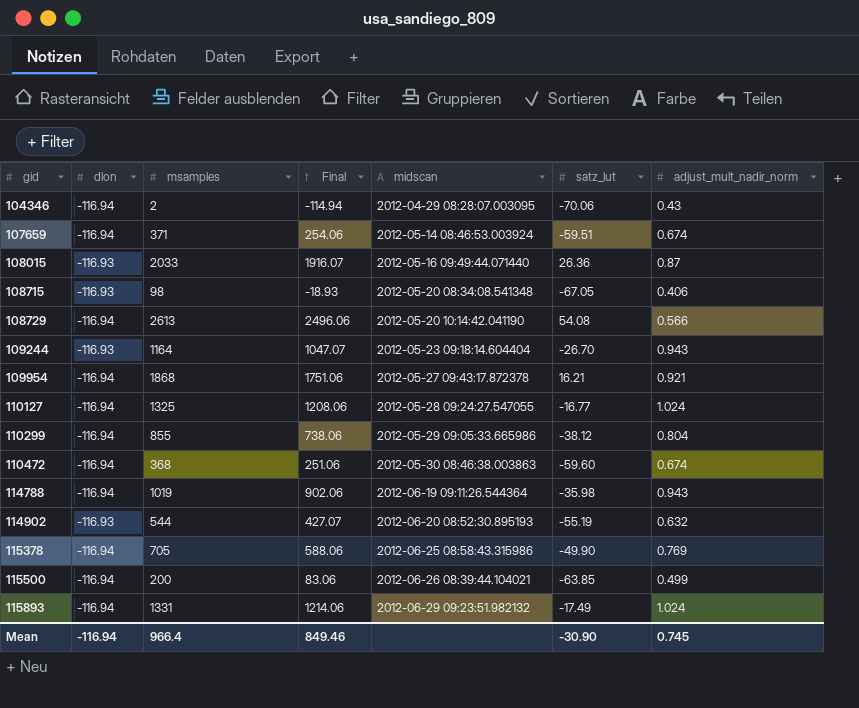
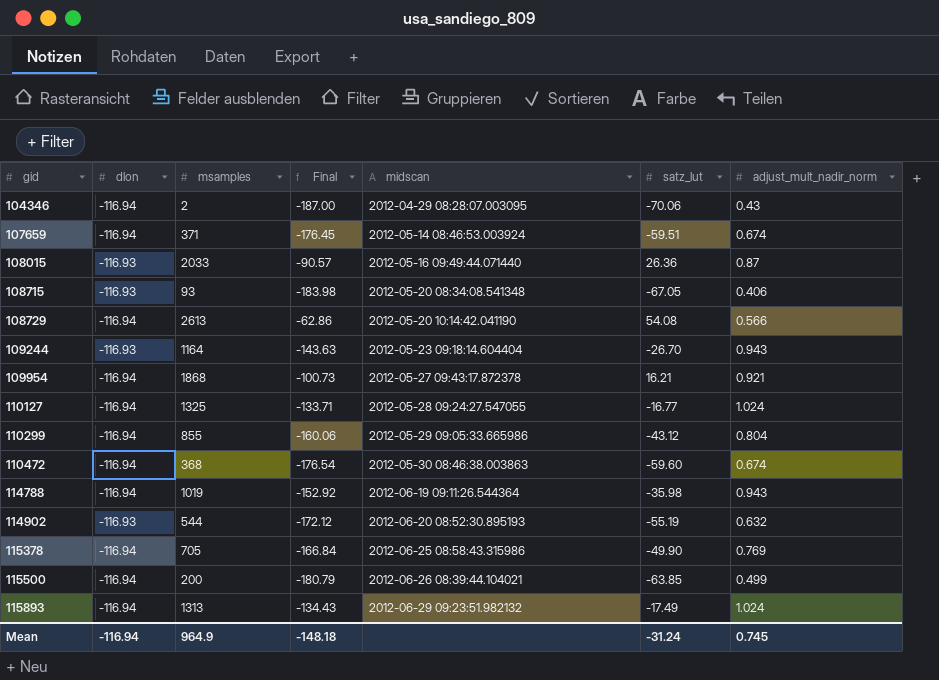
column Final | formula: [dlon] + [msamples] -> [dlon] + [satz_lut]
108715 | msamples: 98 -> 93
110299 | satz_lut: -38.12 -> -43.12
115893 | msamples: 1331 -> 1313
Mean | msamples: 966.4 -> 964.9
Mean | Final: 849.46 -> -148.18
Mean | satz_lut: -30.90 -> -31.24

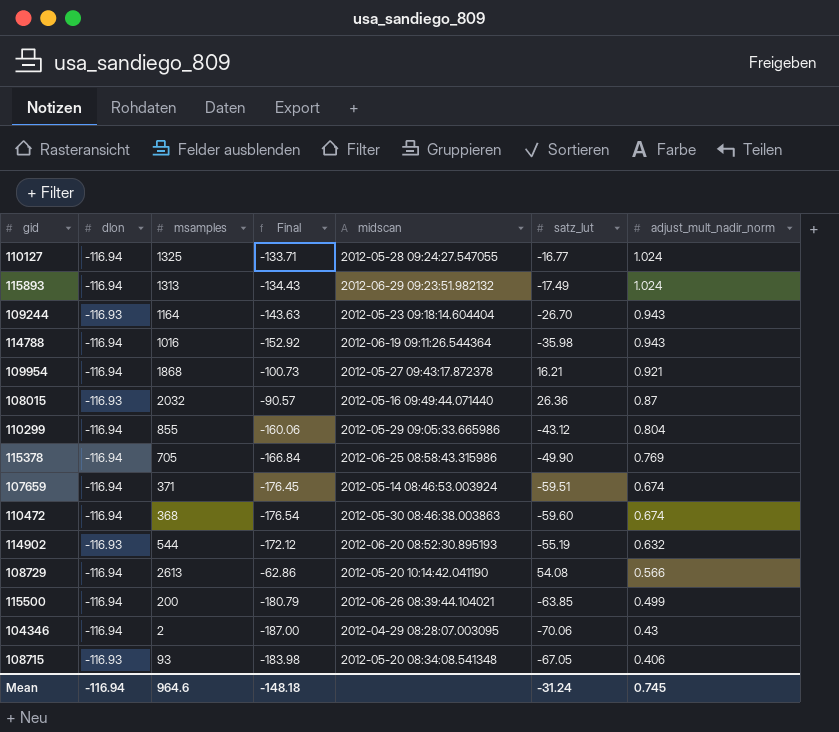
row order: gid ascending -> adjust_mult_nadir_norm descending
114788 | msamples: 1019 -> 1016
108015 | msamples: 2033 -> 2032
Mean | msamples: 964.9 -> 964.6

